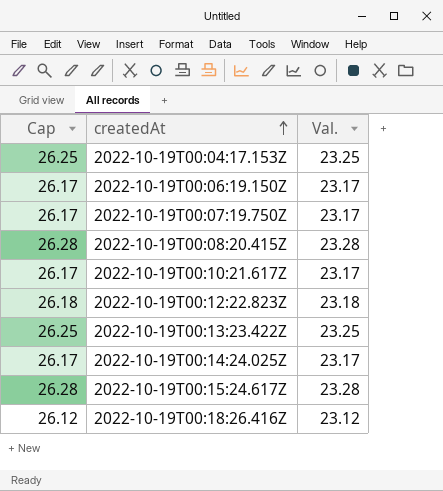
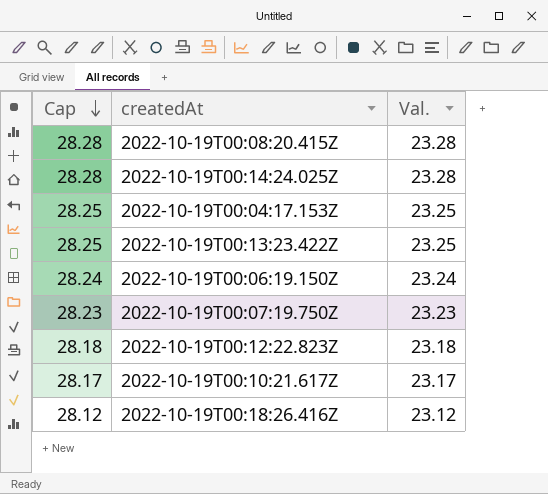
row order: createdAt ascending -> Cap descending
column Cap | formula: [Val.] + 3 -> [Val.] + 5
row 2022-10-19T00:15:24.617Z: 26.28 | 23.28 -> none
2022-10-19T00:14:24.025Z | Val.: 23.17 -> 23.28
2022-10-19T00:06:19.150Z | Val.: 23.17 -> 23.24
2022-10-19T00:07:19.750Z | Val.: 23.17 -> 23.23

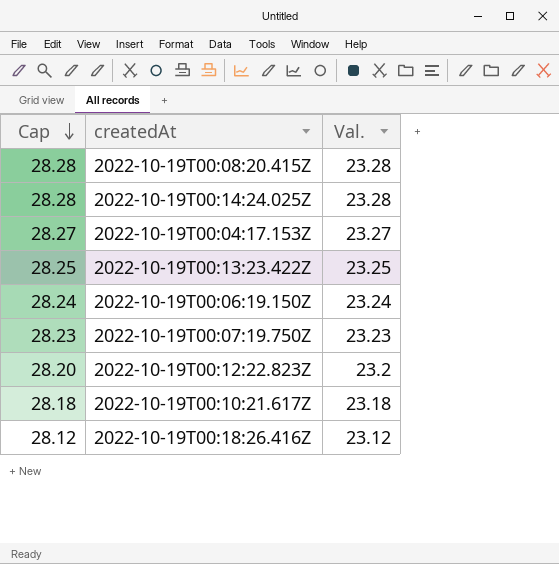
2022-10-19T00:04:17.153Z | Cap: 28.25 -> 28.27
2022-10-19T00:04:17.153Z | Val.: 23.25 -> 23.27
2022-10-19T00:12:22.823Z | Cap: 28.18 -> 28.20
2022-10-19T00:12:22.823Z | Val.: 23.18 -> 23.2
2022-10-19T00:10:21.617Z | Cap: 28.17 -> 28.18
2022-10-19T00:10:21.617Z | Val.: 23.17 -> 23.18

